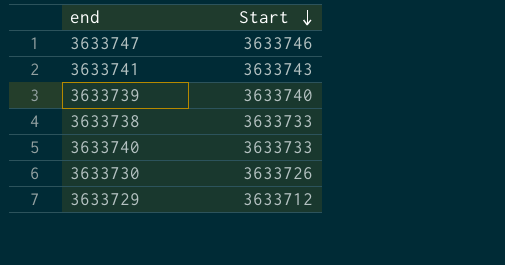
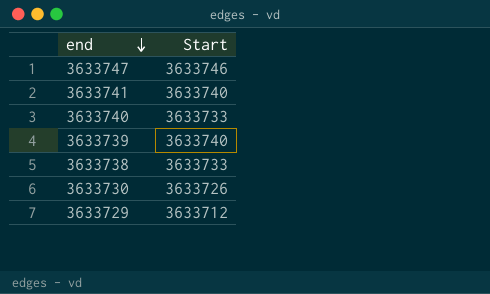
row order: Start descending -> end descending
3633741 | Start: 3633743 -> 3633740

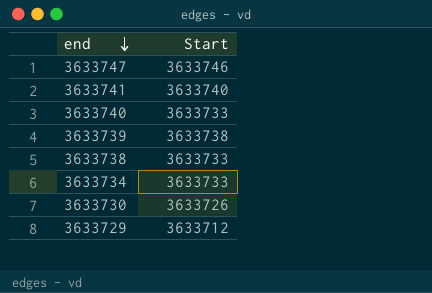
3633739 | Start: 3633740 -> 3633738
row 3633734: none -> 3633733

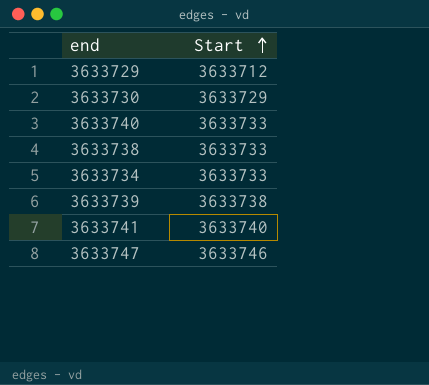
row order: end descending -> Start ascending
3633730 | Start: 3633726 -> 3633729

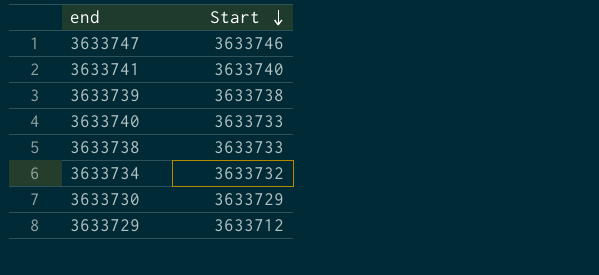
row order: Start ascending -> Start descending
3633734 | Start: 3633733 -> 3633732

